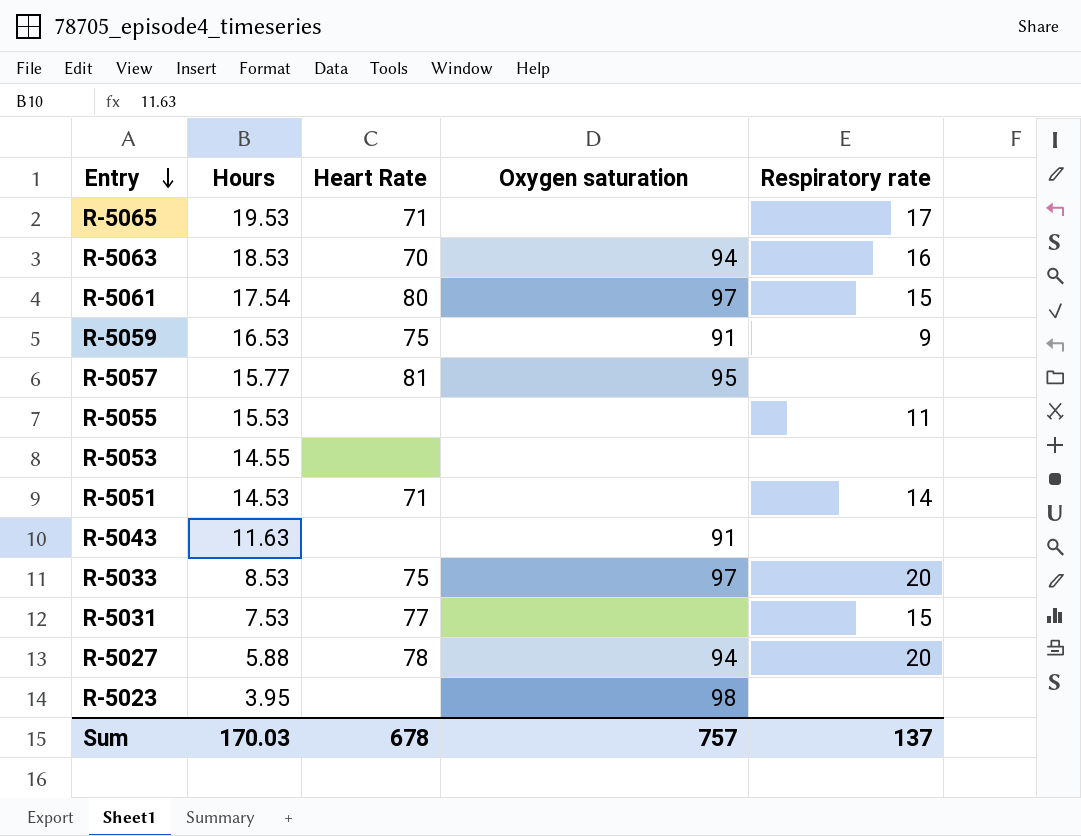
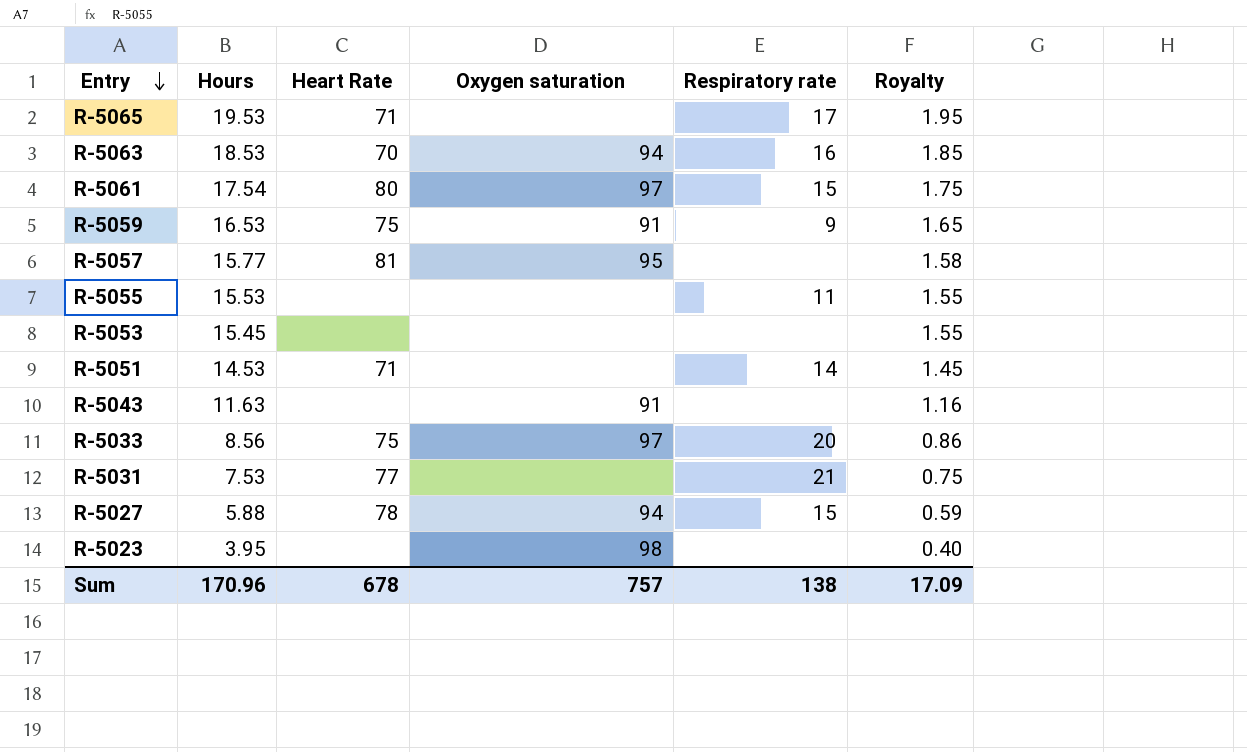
column Royalty | formula: none -> [Hours] * 0.1
R-5053 | Hours: 14.55 -> 15.45
R-5033 | Hours: 8.53 -> 8.56
R-5031 | Respiratory rate: 15 -> 21
R-5027 | Respiratory rate: 20 -> 15
Sum | Hours: 170.03 -> 170.96
Sum | Respiratory rate: 137 -> 138

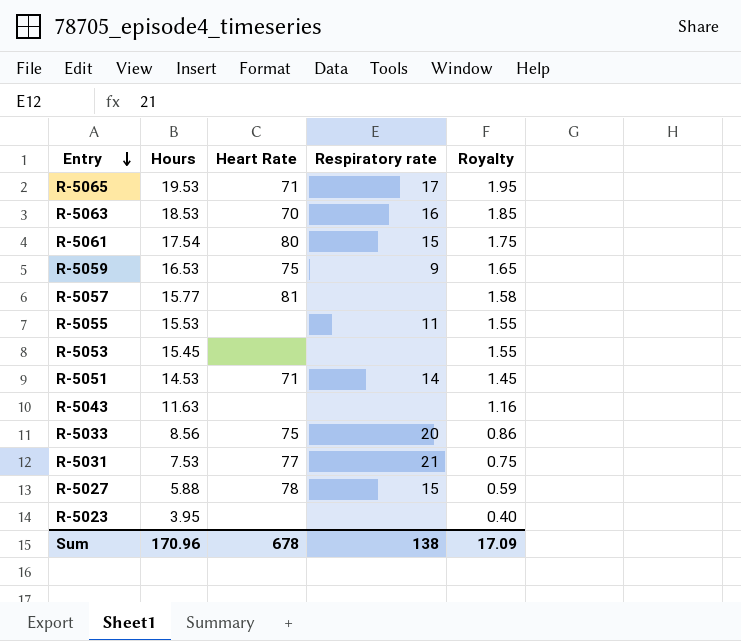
column Oxygen saturation | position: 4 -> none

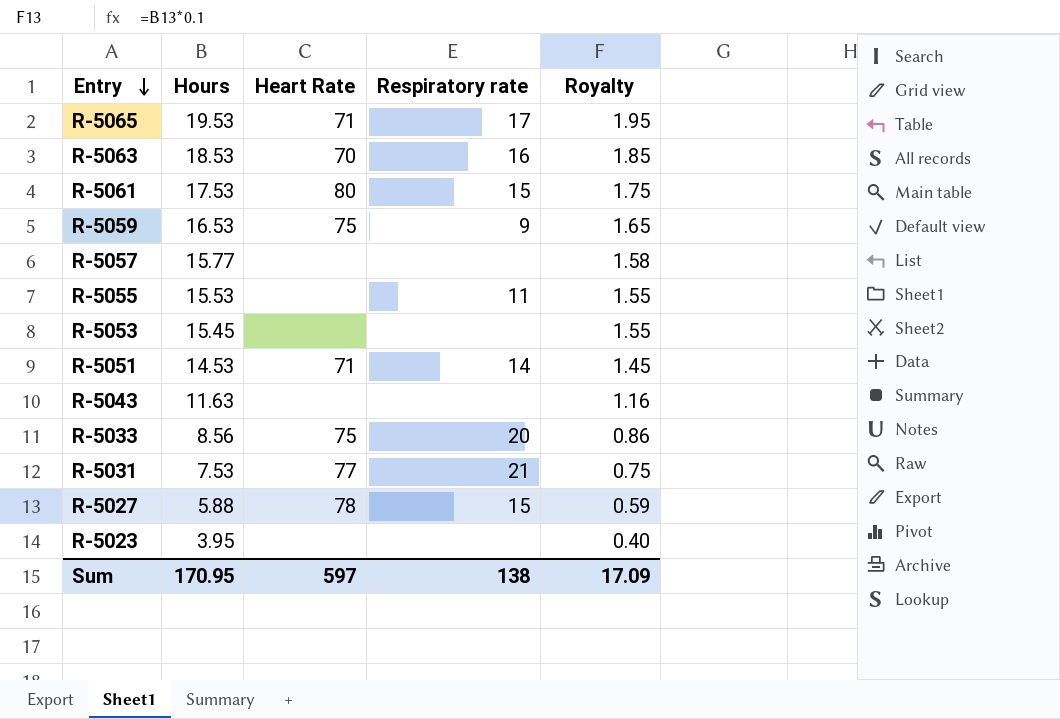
R-5061 | Hours: 17.54 -> 17.53
R-5057 | Heart Rate: 81 -> none
Sum | Hours: 170.96 -> 170.95
Sum | Heart Rate: 678 -> 597

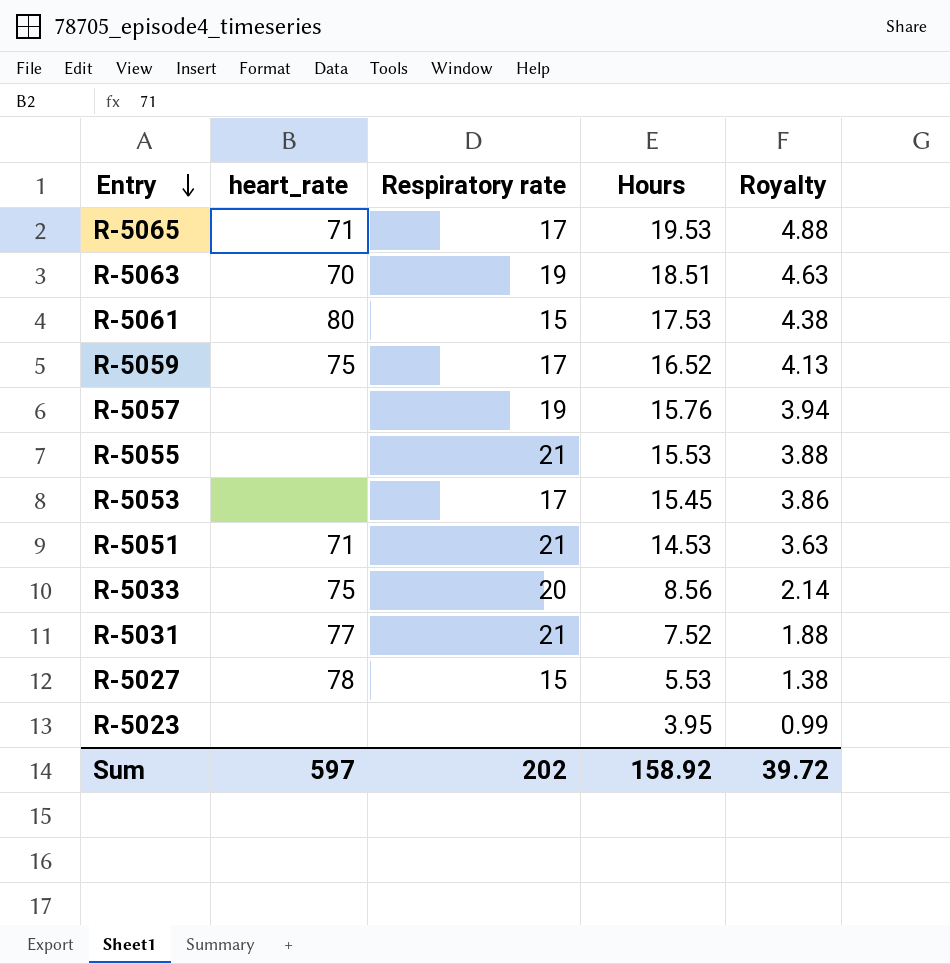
column name: Heart Rate -> heart_rate
column Hours | position: 2 -> 4
column Royalty | formula: [Hours] * 0.1 -> [Hours] * 0.25
row R-5043: 11.63 | none | none | 1.16 -> none
R-5063 | Respiratory rate: 16 -> 19
R-5063 | Hours: 18.53 -> 18.51
R-5059 | Respiratory rate: 9 -> 17
R-5059 | Hours: 16.53 -> 16.52
R-5057 | Respiratory rate: none -> 19
R-5057 | Hours: 15.77 -> 15.76
R-5055 | Respiratory rate: 11 -> 21
R-5053 | Respiratory rate: none -> 17
R-5051 | Respiratory rate: 14 -> 21
R-5031 | Hours: 7.53 -> 7.52
R-5027 | Hours: 5.88 -> 5.53
Sum | Respiratory rate: 138 -> 202
Sum | Hours: 170.95 -> 158.92
Sum | Royalty: 17.09 -> 39.72

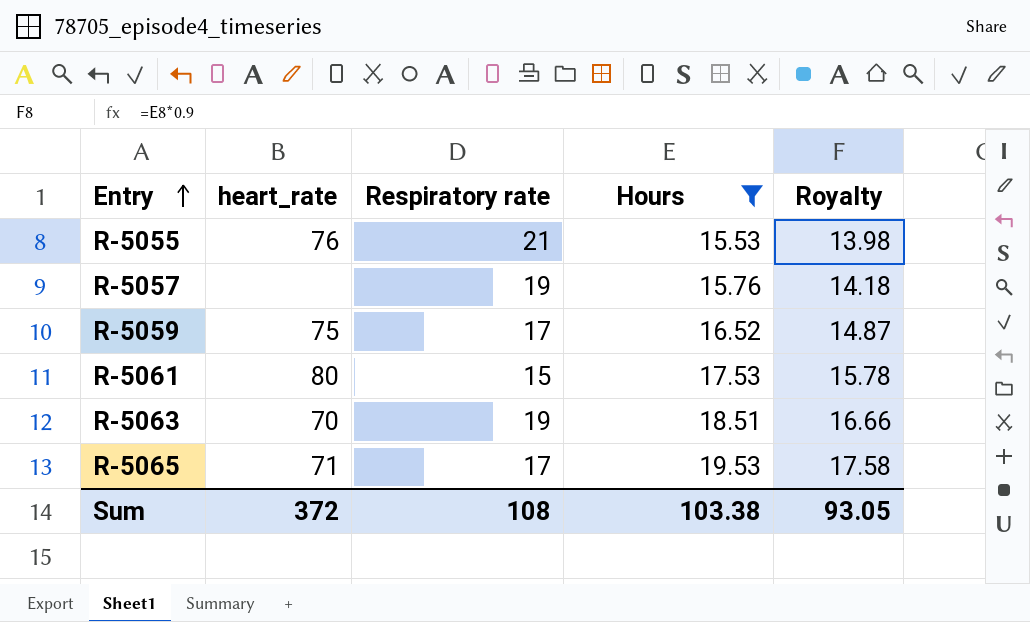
filter: none -> Hours >= 15.53
row order: Entry descending -> Entry ascending
column Royalty | formula: [Hours] * 0.25 -> [Hours] * 0.9
R-5055 | heart_rate: none -> 76
Sum | heart_rate: 597 -> 372
Sum | Respiratory rate: 202 -> 108
Sum | Hours: 158.92 -> 103.38
Sum | Royalty: 39.72 -> 93.05

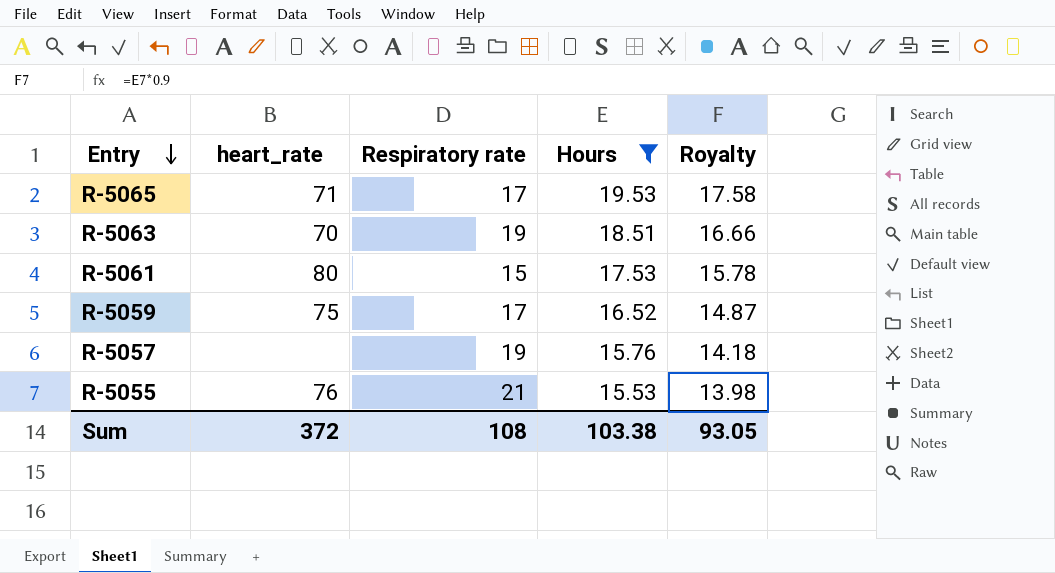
row order: Entry ascending -> Entry descending

